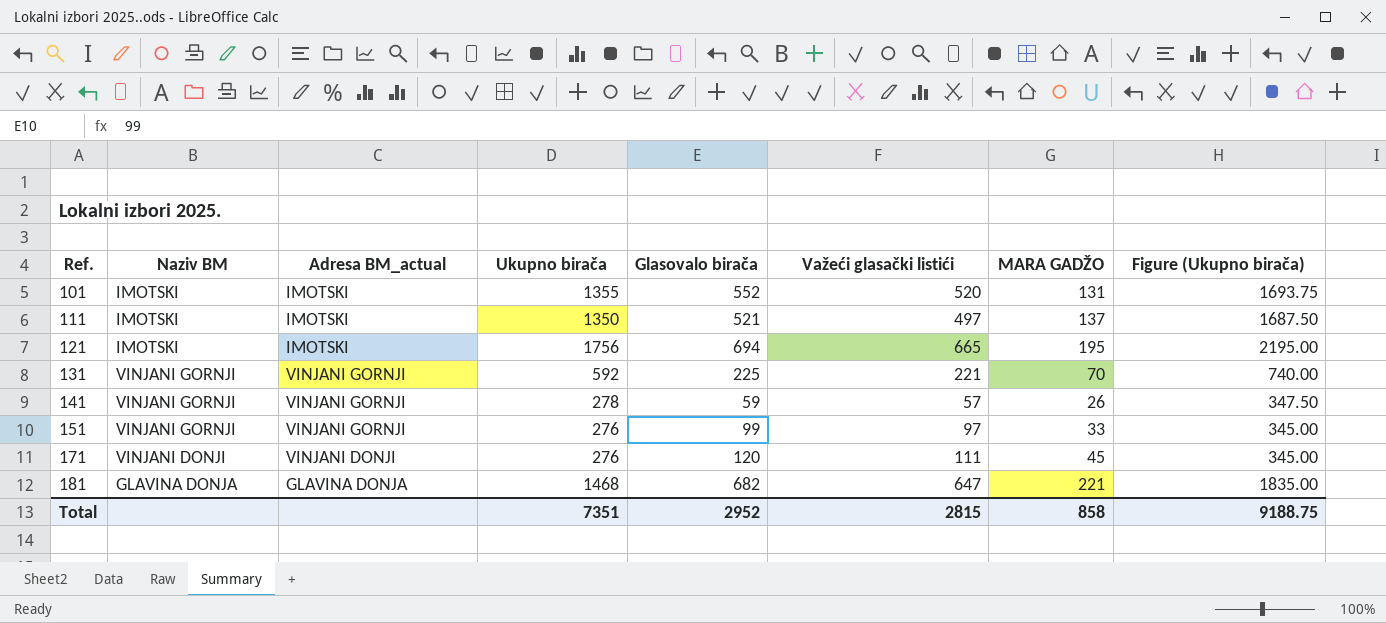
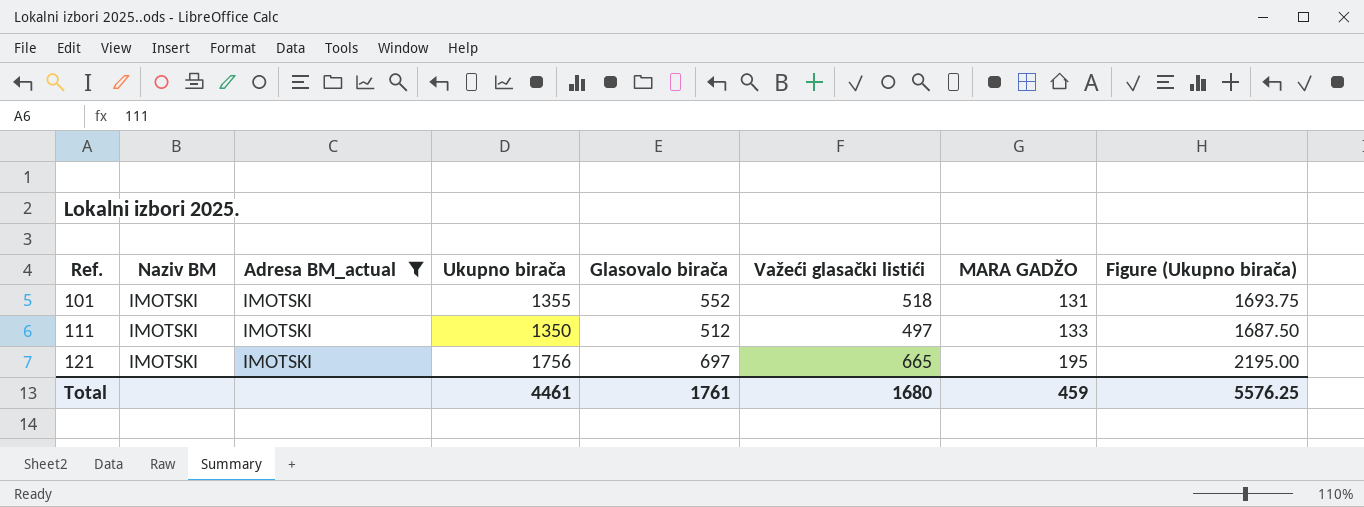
filter: none -> Adresa BM_actual = IMOTSKI
101 | Važeći glasački listići: 520 -> 518
111 | Glasovalo birača: 521 -> 512
111 | MARA GADŽO: 137 -> 133
121 | Glasovalo birača: 694 -> 697
Total | Ukupno birača: 7351 -> 4461
Total | Glasovalo birača: 2952 -> 1761
Total | Važeći glasački listići: 2815 -> 1680
Total | MARA GADŽO: 858 -> 459
Total | Figure (Ukupno birača): 9188.75 -> 5576.25

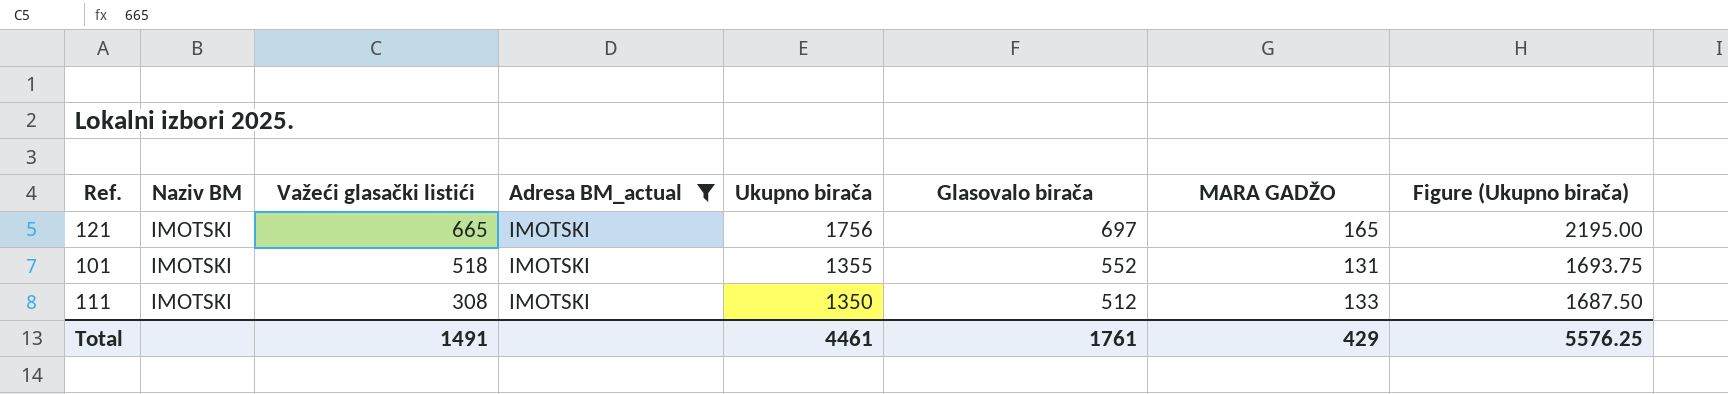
row order: Ref. ascending -> Važeći glasački listići descending
column Važeći glasački listići | position: 6 -> 3
121 | MARA GADŽO: 195 -> 165
111 | Važeći glasački listići: 497 -> 308
Total | Važeći glasački listići: 1680 -> 1491
Total | MARA GADŽO: 459 -> 429

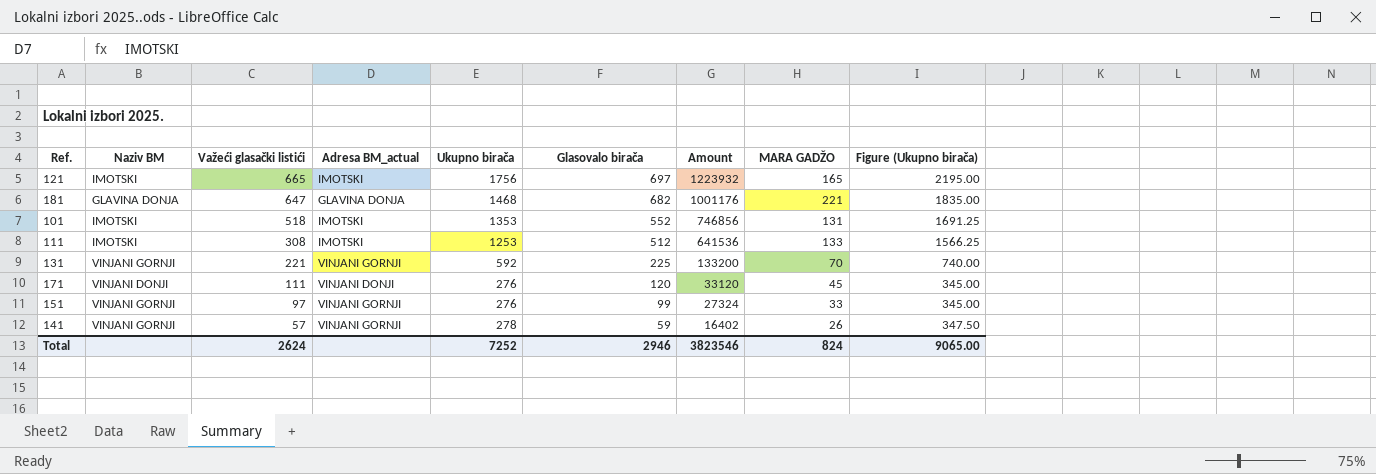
filter: Adresa BM_actual = IMOTSKI -> none
column Amount | formula: none -> [Ukupno birača] * [Glasovalo birača]
101 | Ukupno birača: 1355 -> 1353
101 | Figure (Ukupno birača): 1693.75 -> 1691.25
111 | Ukupno birača: 1350 -> 1253
111 | Figure (Ukupno birača): 1687.50 -> 1566.25
Total | Važeći glasački listići: 1491 -> 2624
Total | Ukupno birača: 4461 -> 7252
Total | Glasovalo birača: 1761 -> 2946
Total | MARA GADŽO: 429 -> 824
Total | Figure (Ukupno birača): 5576.25 -> 9065.00

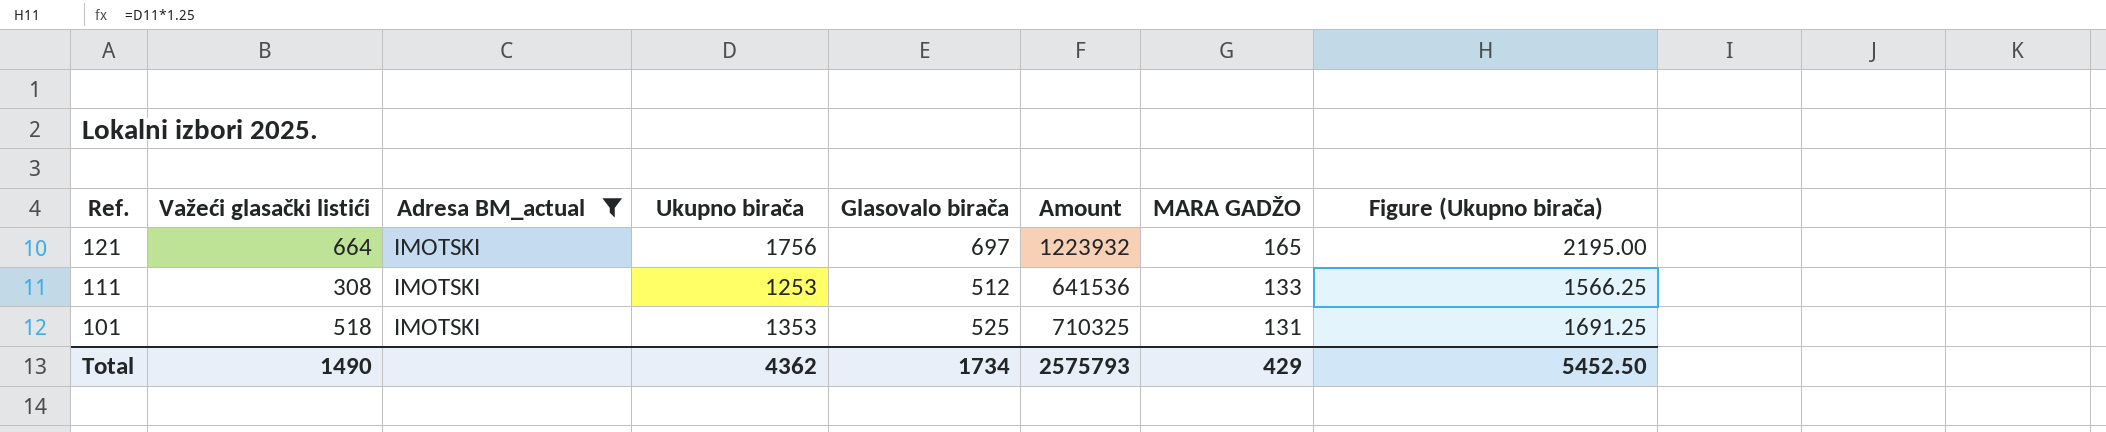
filter: none -> Adresa BM_actual = IMOTSKI
row order: Važeći glasački listići descending -> Ref. descending
column Naziv BM | position: 2 -> none
121 | Važeći glasački listići: 665 -> 664
101 | Glasovalo birača: 552 -> 525
101 | Amount: 746856 -> 710325
Total | Važeći glasački listići: 2624 -> 1490
Total | Ukupno birača: 7252 -> 4362
Total | Glasovalo birača: 2946 -> 1734
Total | Amount: 3823546 -> 2575793
Total | MARA GADŽO: 824 -> 429
Total | Figure (Ukupno birača): 9065.00 -> 5452.50

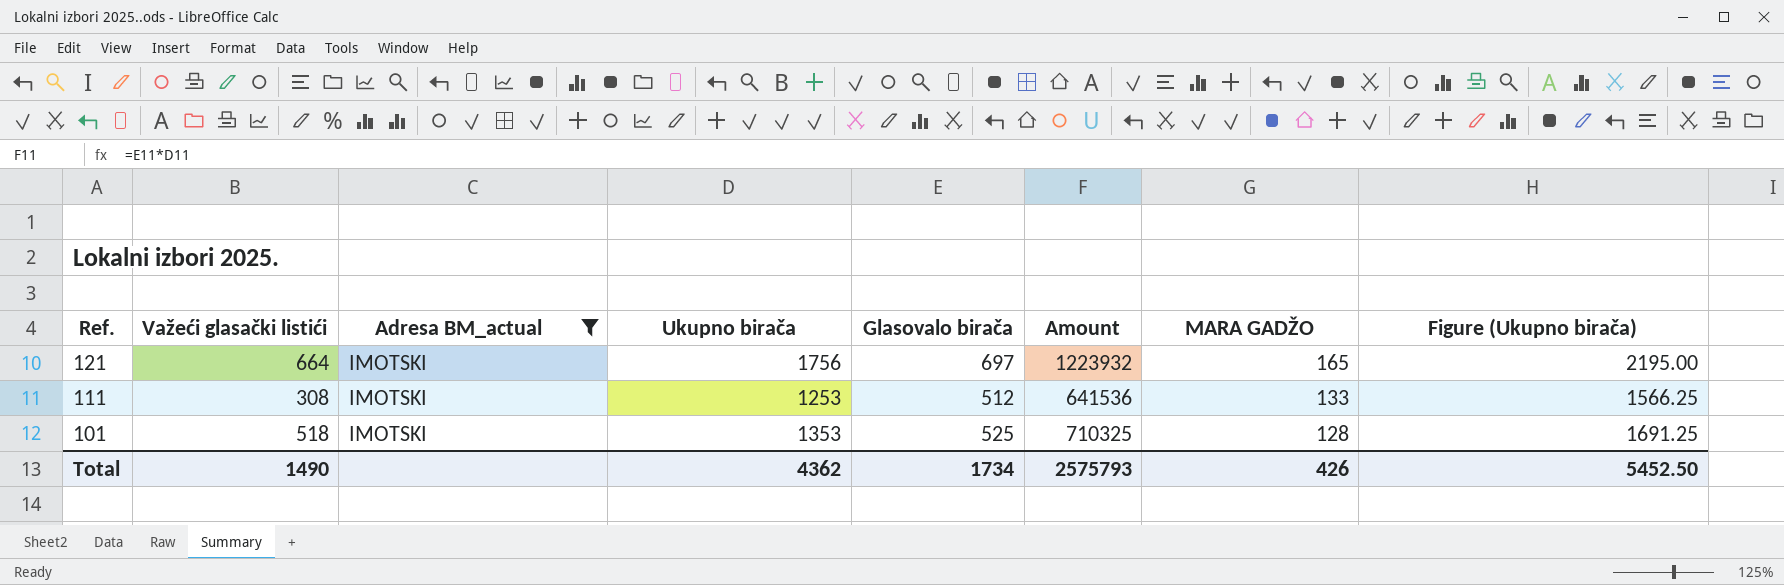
101 | MARA GADŽO: 131 -> 128
Total | MARA GADŽO: 429 -> 426

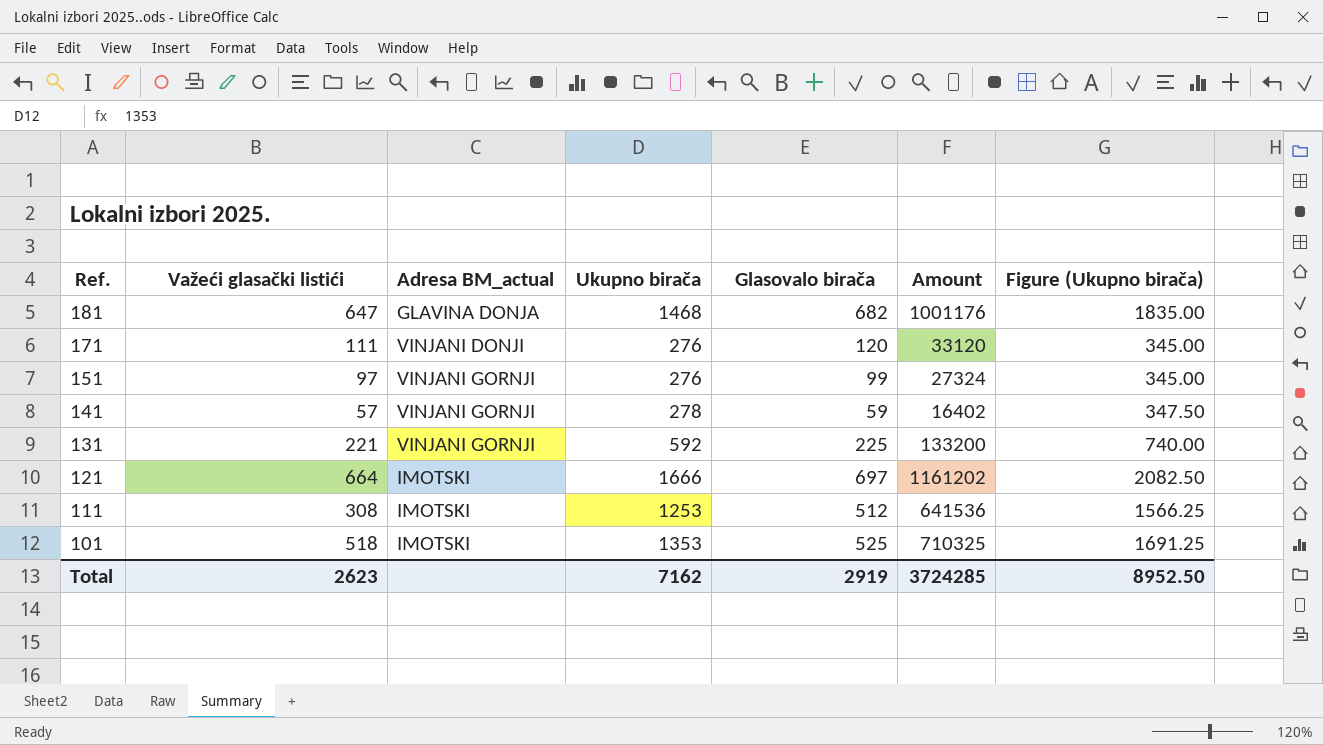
filter: Adresa BM_actual = IMOTSKI -> none
column MARA GADŽO | position: 7 -> none
121 | Ukupno birača: 1756 -> 1666
121 | Amount: 1223932 -> 1161202
121 | Figure (Ukupno birača): 2195.00 -> 2082.50
Total | Važeći glasački listići: 1490 -> 2623
Total | Ukupno birača: 4362 -> 7162
Total | Glasovalo birača: 1734 -> 2919
Total | Amount: 2575793 -> 3724285
Total | Figure (Ukupno birača): 5452.50 -> 8952.50

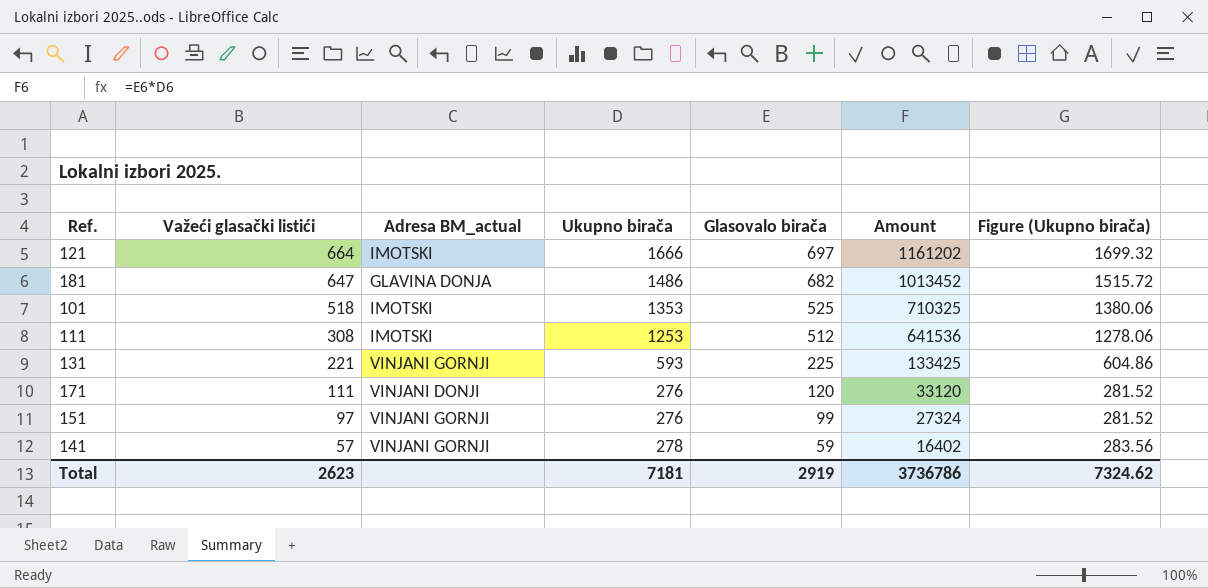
row order: Ref. descending -> Važeći glasački listići descending
column Figure (Ukupno birača) | formula: [Ukupno birača] * 1.25 -> [Ukupno birača] * 1.02
181 | Ukupno birača: 1468 -> 1486
181 | Amount: 1001176 -> 1013452
131 | Ukupno birača: 592 -> 593
131 | Amount: 133200 -> 133425
Total | Ukupno birača: 7162 -> 7181
Total | Amount: 3724285 -> 3736786
Total | Figure (Ukupno birača): 8952.50 -> 7324.62

